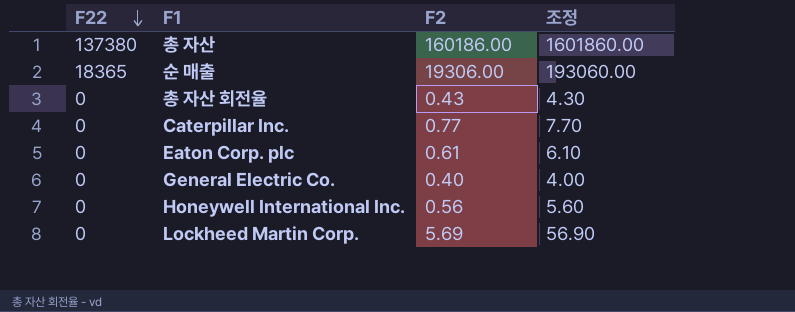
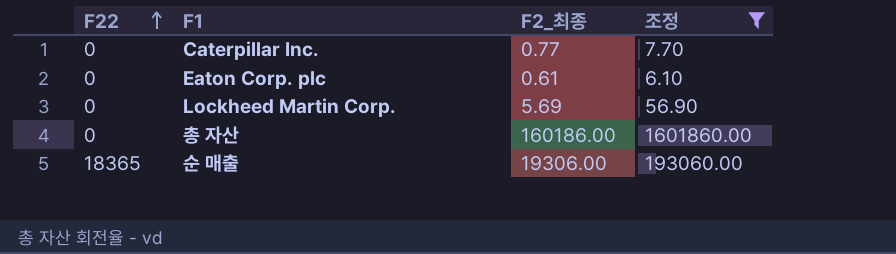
filter: none -> 조정 >= 6.10
row order: F22 descending -> F22 ascending
column name: F2 -> F2_최종
총 자산 | F22: 137380 -> 0

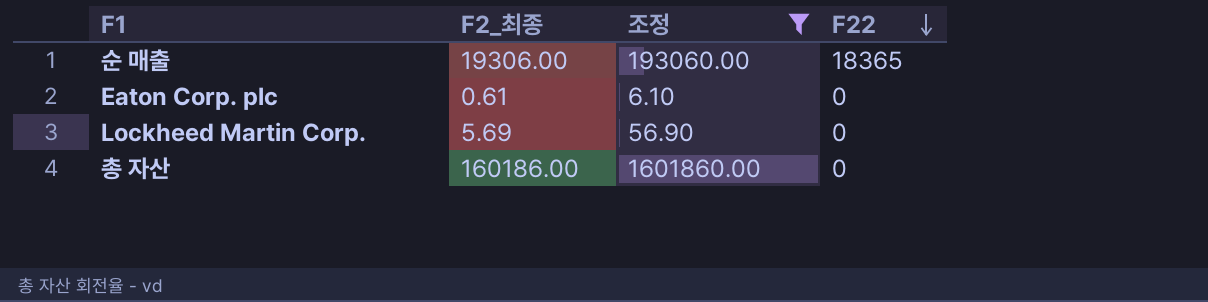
row order: F22 ascending -> F22 descending
column F22 | position: 1 -> 4
row Caterpillar Inc.: 0 | 0.77 | 7.70 -> none

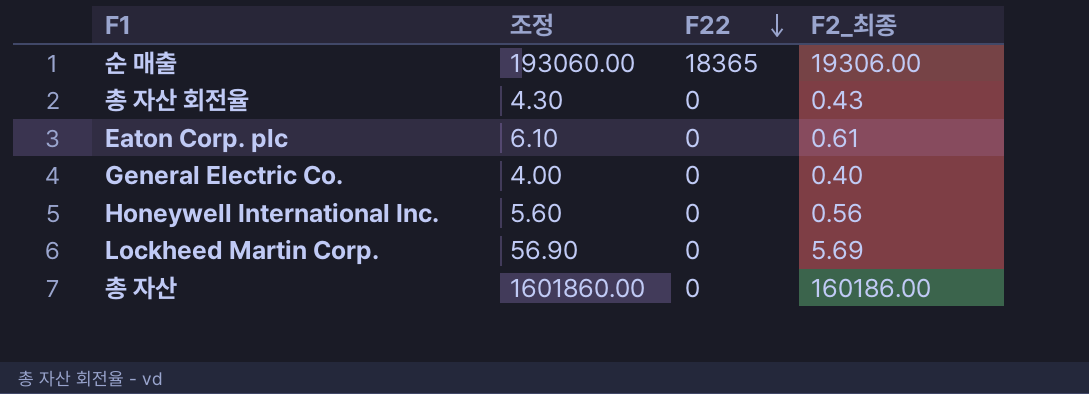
filter: 조정 >= 6.10 -> none
column F2_최종 | position: 2 -> 4

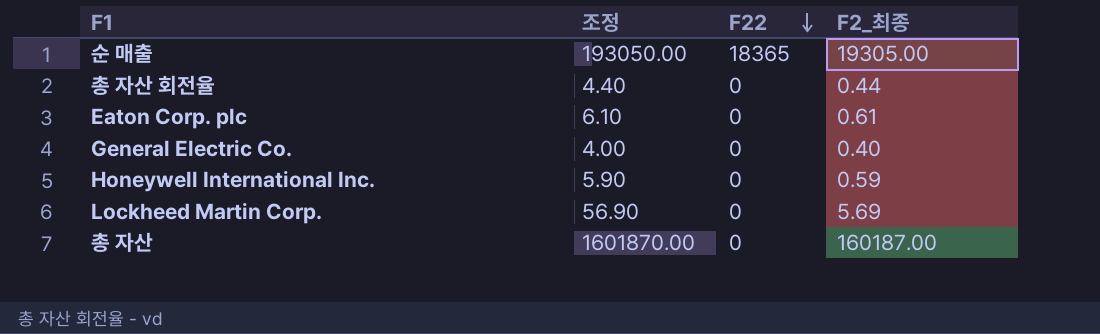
순 매출 | 조정: 193060.00 -> 193050.00
순 매출 | F2_최종: 19306.00 -> 19305.00
총 자산 회전율 | 조정: 4.30 -> 4.40
총 자산 회전율 | F2_최종: 0.43 -> 0.44
Honeywell International Inc. | 조정: 5.60 -> 5.90
Honeywell International Inc. | F2_최종: 0.56 -> 0.59
총 자산 | 조정: 1601860.00 -> 1601870.00
총 자산 | F2_최종: 160186.00 -> 160187.00

